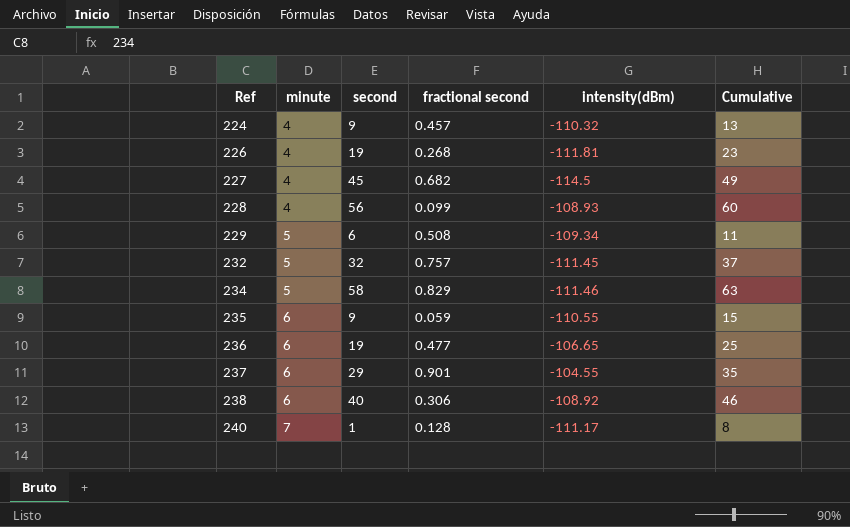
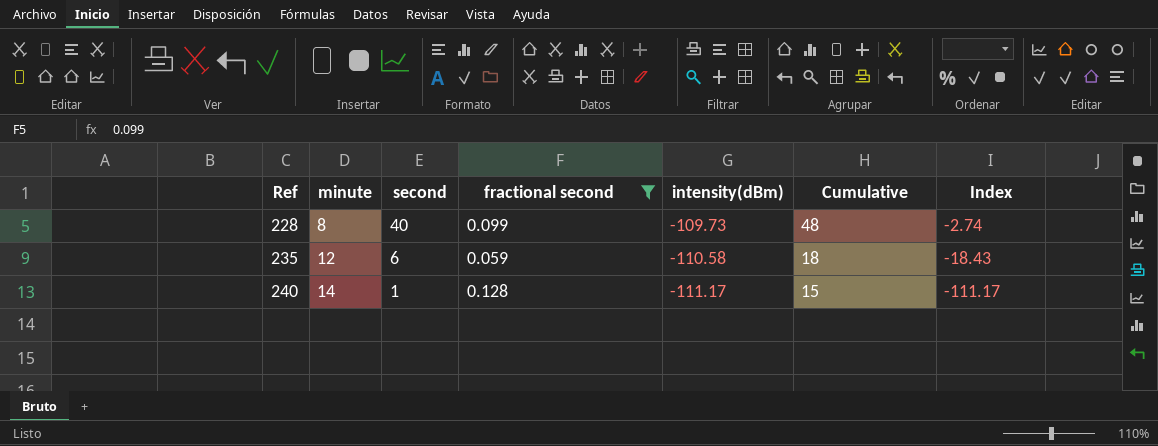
filter: none -> fractional second <= 0.128
column Index | formula: none -> [intensity(dBm)] / [second]
228 | minute: 4 -> 8
228 | second: 56 -> 40
228 | intensity(dBm): -108.93 -> -109.73
228 | Cumulative: 60 -> 48
235 | minute: 6 -> 12
235 | second: 9 -> 6
235 | intensity(dBm): -110.55 -> -110.58
235 | Cumulative: 15 -> 18
240 | minute: 7 -> 14
240 | Cumulative: 8 -> 15

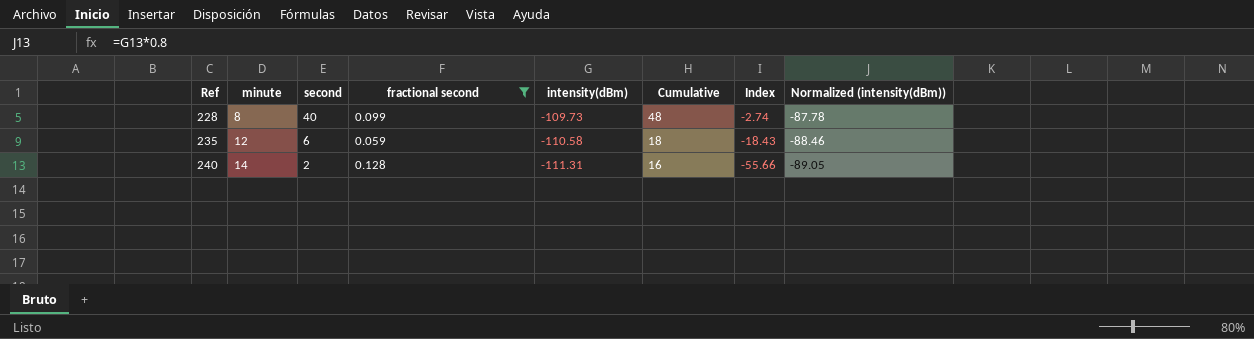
column Normalized (intensity(dBm)) | formula: none -> [intensity(dBm)] * 0.8
240 | second: 1 -> 2
240 | intensity(dBm): -111.17 -> -111.31
240 | Cumulative: 15 -> 16
240 | Index: -111.17 -> -55.66

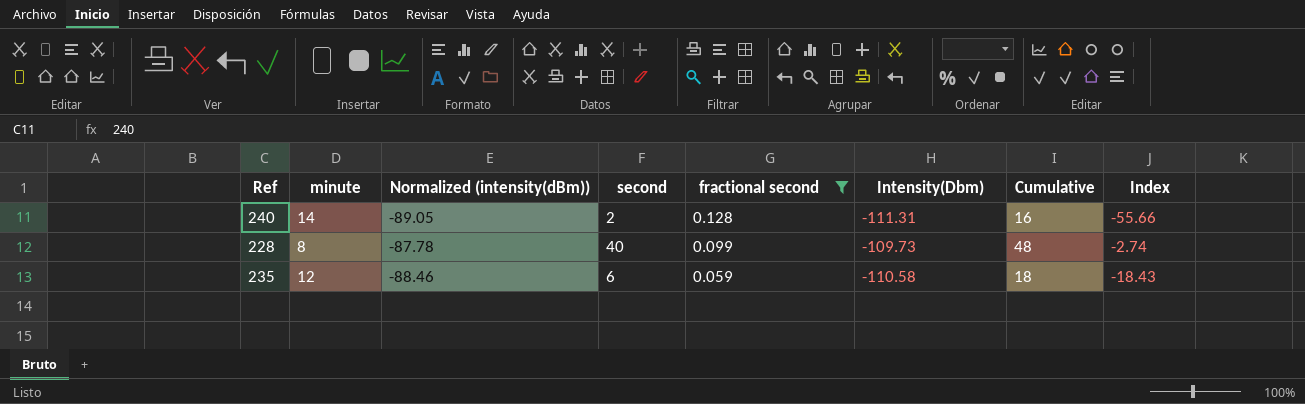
row order: Ref ascending -> fractional second descending
column Normalized (intensity(dBm)) | position: 8 -> 3
column name: intensity(dBm) -> Intensity(Dbm)

